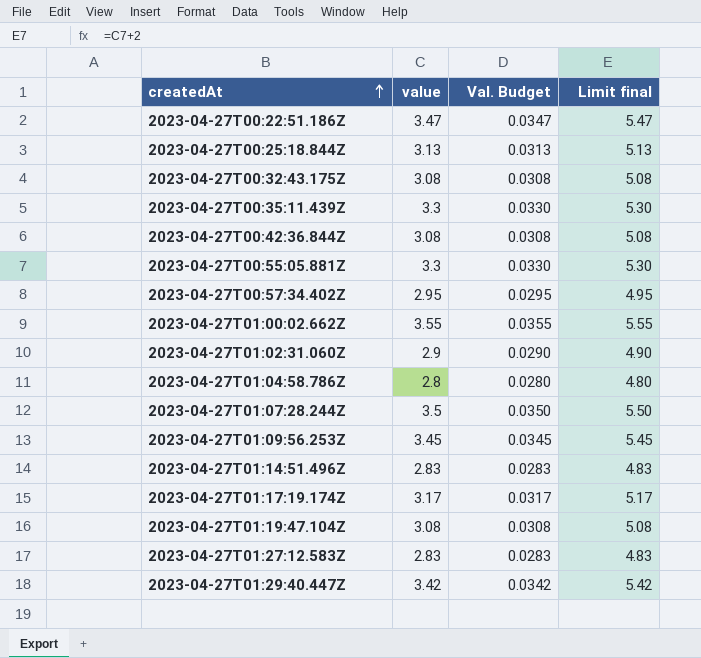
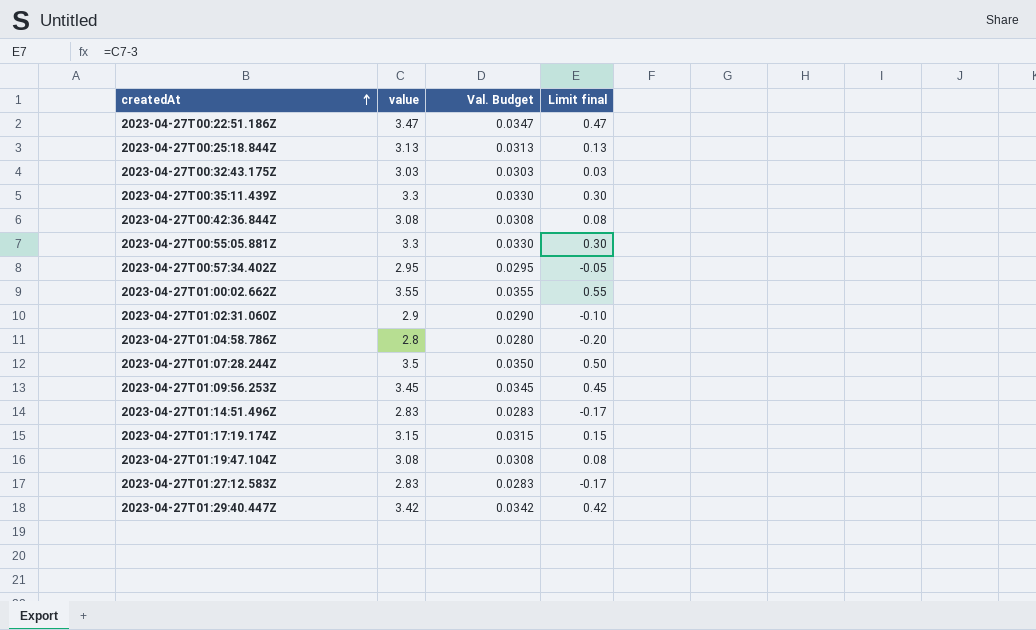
column Limit final | formula: [value] + 2 -> [value] - 3
2023-04-27T00:32:43.175Z | value: 3.08 -> 3.03
2023-04-27T00:32:43.175Z | Val. Budget: 0.0308 -> 0.0303
2023-04-27T01:17:19.174Z | value: 3.17 -> 3.15
2023-04-27T01:17:19.174Z | Val. Budget: 0.0317 -> 0.0315

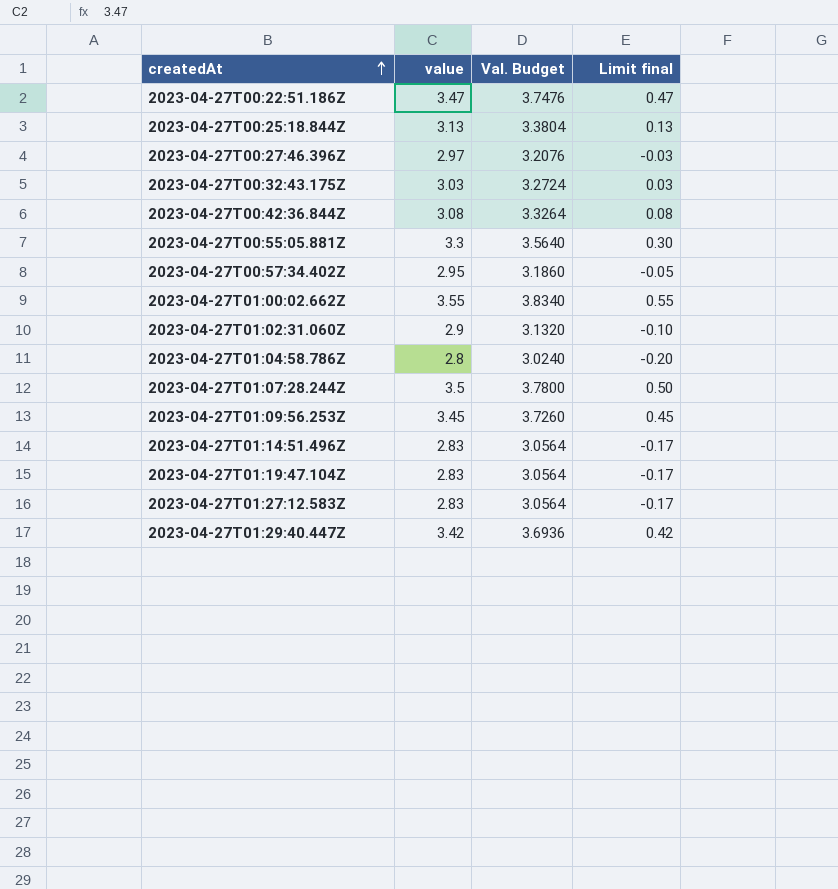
column Val. Budget | formula: [value] * 0.01 -> [value] * 1.08
row 2023-04-27T00:35:11.439Z: 3.3 | 0.0330 | 0.30 -> none
row 2023-04-27T01:17:19.174Z: 3.15 | 0.0315 | 0.15 -> none
row 2023-04-27T00:27:46.396Z: none -> 2.97 | 3.2076 | -0.03
2023-04-27T01:19:47.104Z | value: 3.08 -> 2.83
2023-04-27T01:19:47.104Z | Limit final: 0.08 -> -0.17

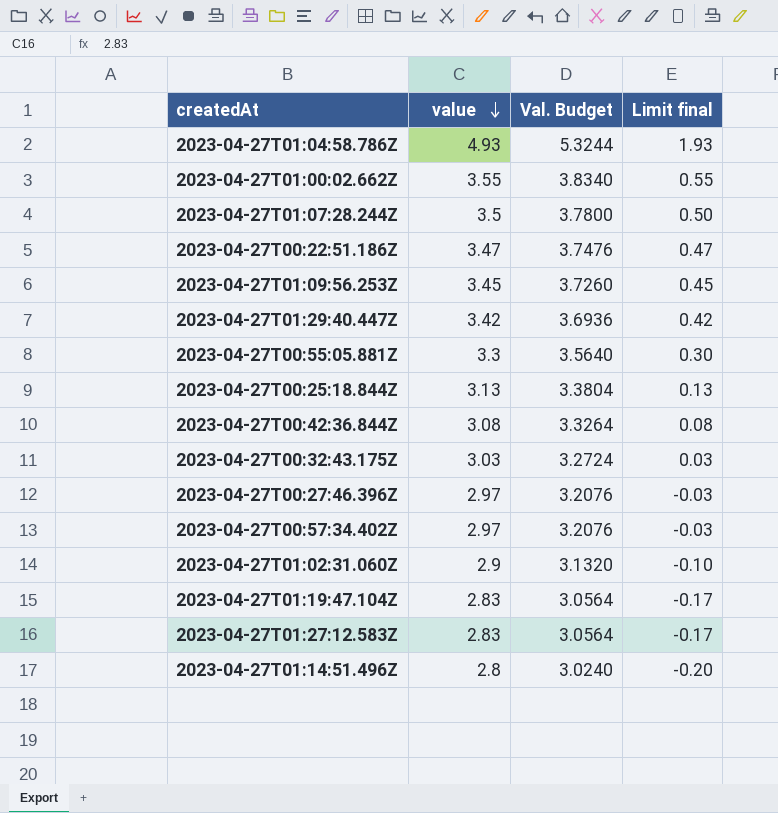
row order: createdAt ascending -> value descending
2023-04-27T01:04:58.786Z | value: 2.8 -> 4.93
2023-04-27T01:04:58.786Z | Val. Budget: 3.0240 -> 5.3244
2023-04-27T01:04:58.786Z | Limit final: -0.20 -> 1.93
2023-04-27T00:57:34.402Z | value: 2.95 -> 2.97
2023-04-27T00:57:34.402Z | Val. Budget: 3.1860 -> 3.2076
2023-04-27T00:57:34.402Z | Limit final: -0.05 -> -0.03
2023-04-27T01:14:51.496Z | value: 2.83 -> 2.8
2023-04-27T01:14:51.496Z | Val. Budget: 3.0564 -> 3.0240
2023-04-27T01:14:51.496Z | Limit final: -0.17 -> -0.20

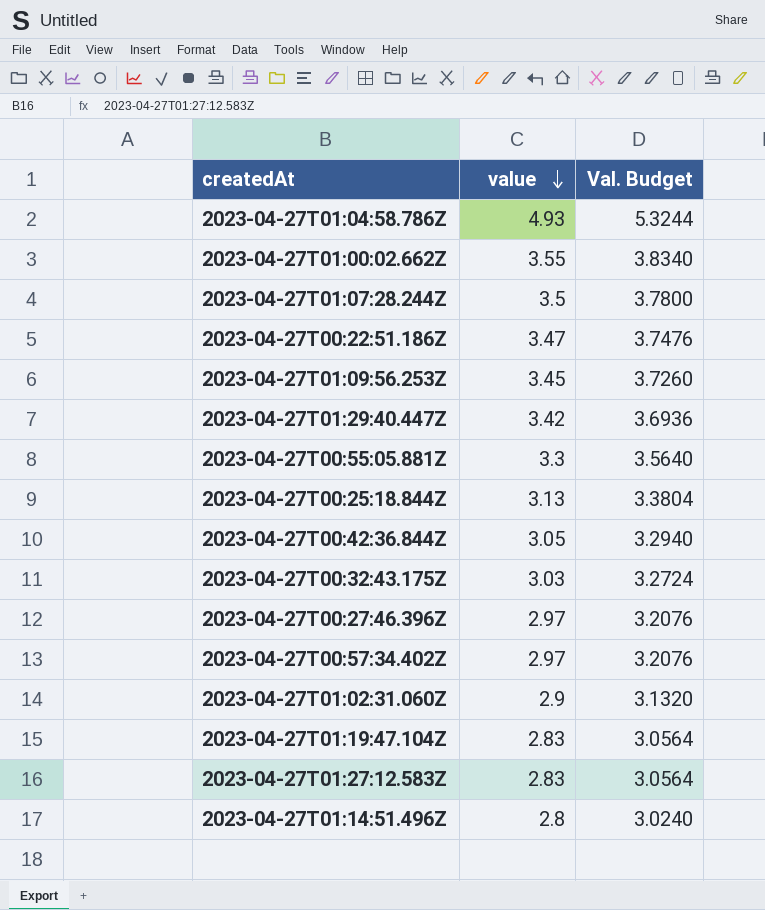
column Limit final | formula: [value] - 3 -> none
2023-04-27T00:42:36.844Z | value: 3.08 -> 3.05
2023-04-27T00:42:36.844Z | Val. Budget: 3.3264 -> 3.2940

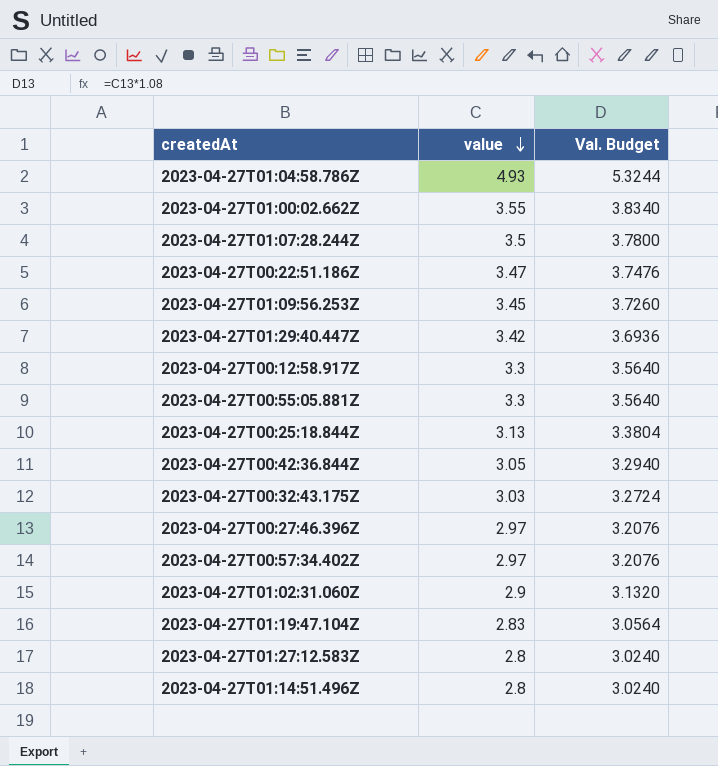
row 2023-04-27T00:12:58.917Z: none -> 3.3 | 3.5640
2023-04-27T01:27:12.583Z | value: 2.83 -> 2.8
2023-04-27T01:27:12.583Z | Val. Budget: 3.0564 -> 3.0240

